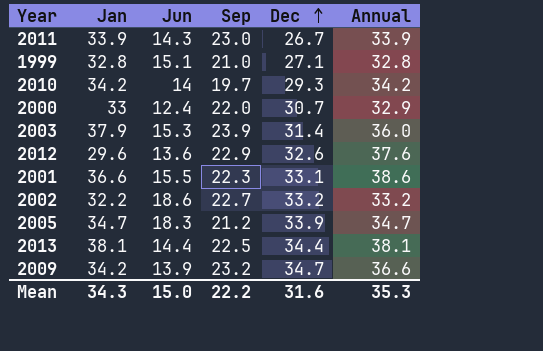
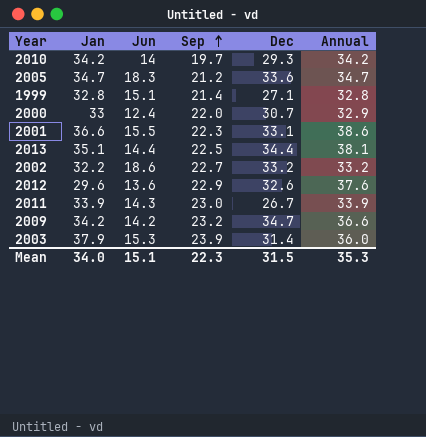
row order: Dec ascending -> Sep ascending
2005 | Dec: 33.9 -> 33.6
1999 | Sep: 21.0 -> 21.4
2013 | Jan: 38.1 -> 35.1
2009 | Jun: 13.9 -> 14.2
Mean | Jan: 34.3 -> 34.0
Mean | Jun: 15.0 -> 15.1
Mean | Sep: 22.2 -> 22.3
Mean | Dec: 31.6 -> 31.5

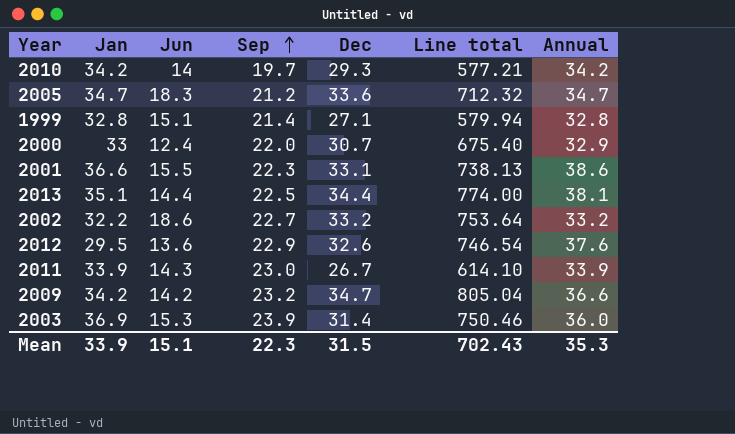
column Line total | formula: none -> [Sep] * [Dec]
2012 | Jan: 29.6 -> 29.5
2003 | Jan: 37.9 -> 36.9
Mean | Jan: 34.0 -> 33.9

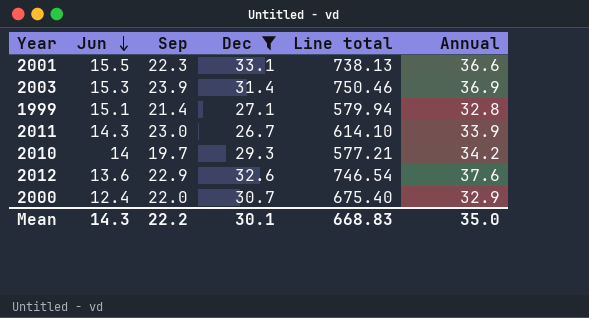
filter: none -> Dec <= 33.1
row order: Sep ascending -> Jun descending
column Jan | position: 2 -> none
2001 | Annual: 38.6 -> 36.6
2003 | Annual: 36.0 -> 36.9
Mean | Jun: 15.1 -> 14.3
Mean | Sep: 22.3 -> 22.2
Mean | Dec: 31.5 -> 30.1
Mean | Line total: 702.43 -> 668.83
Mean | Annual: 35.3 -> 35.0

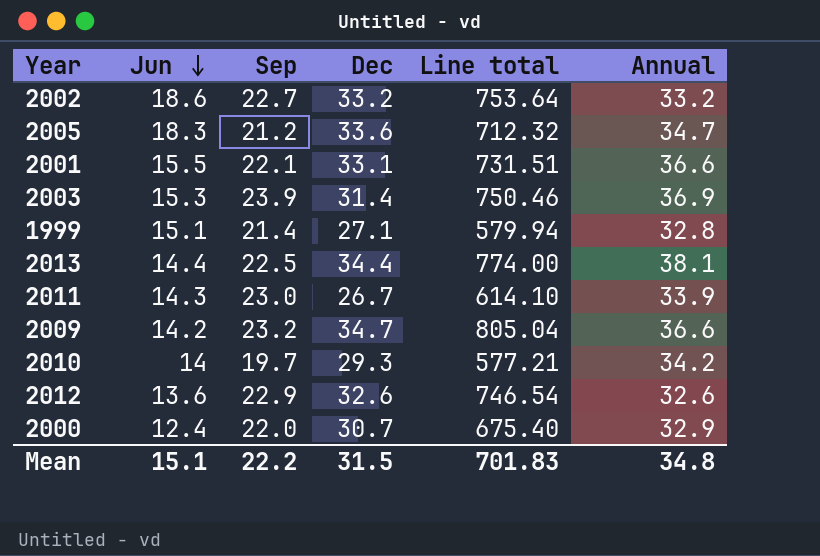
filter: Dec <= 33.1 -> none
2001 | Sep: 22.3 -> 22.1
2001 | Line total: 738.13 -> 731.51
2012 | Annual: 37.6 -> 32.6
Mean | Jun: 14.3 -> 15.1
Mean | Dec: 30.1 -> 31.5
Mean | Line total: 668.83 -> 701.83
Mean | Annual: 35.0 -> 34.8

